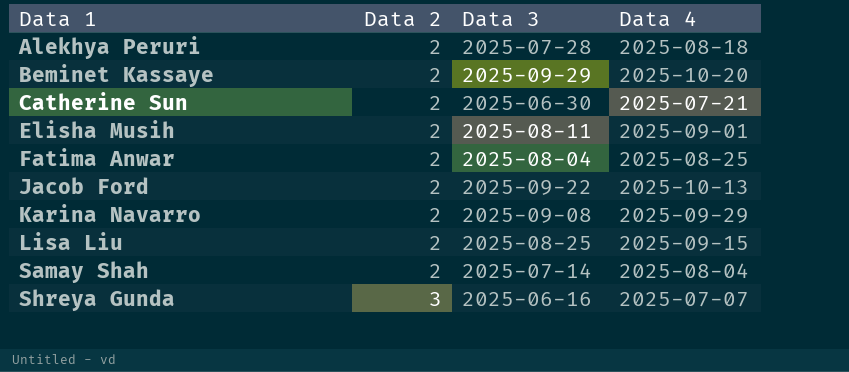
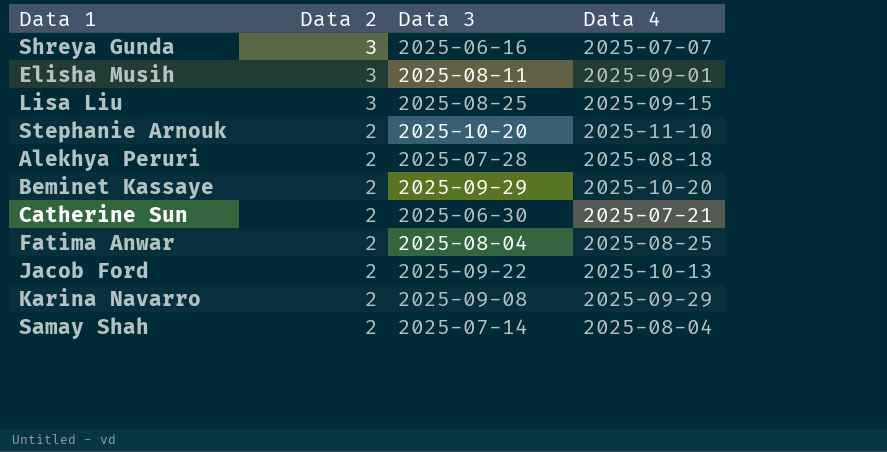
row order: Data 1 ascending -> Data 2 descending
Elisha Musih | Data 2: 2 -> 3
Lisa Liu | Data 2: 2 -> 3
row Stephanie Arnouk: none -> 2 | 2025-10-20 | 2025-11-10

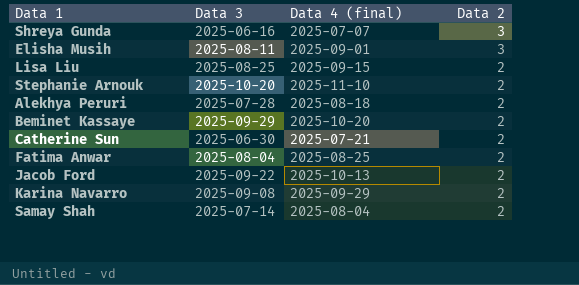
column name: Data 4 -> Data 4 (final)
column Data 2 | position: 2 -> 4
Lisa Liu | Data 2: 3 -> 2

